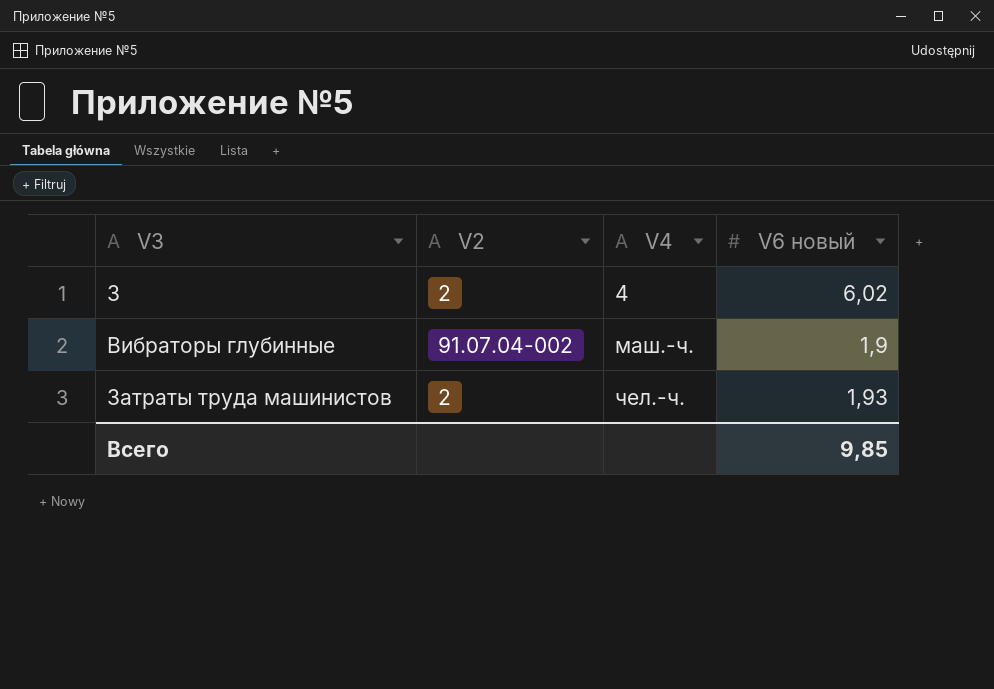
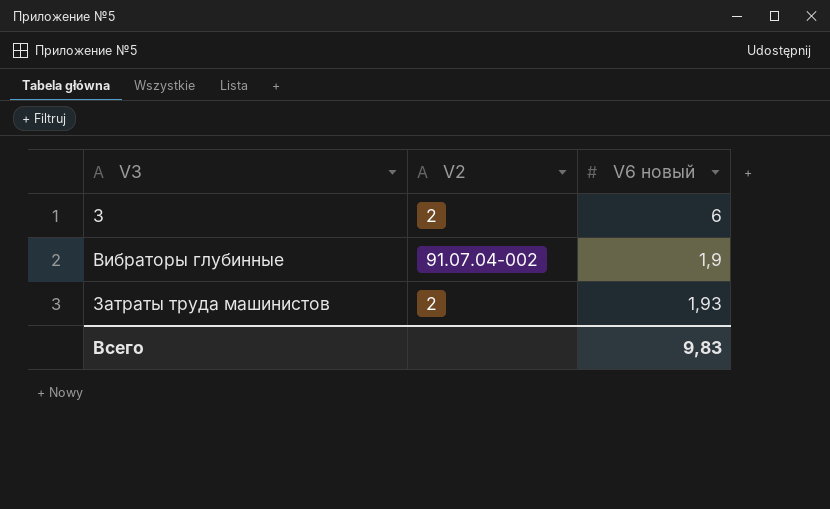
column V4 | position: 3 -> none
3 | V6 новый: 6,02 -> 6
Всего | V6 новый: 9,85 -> 9,83

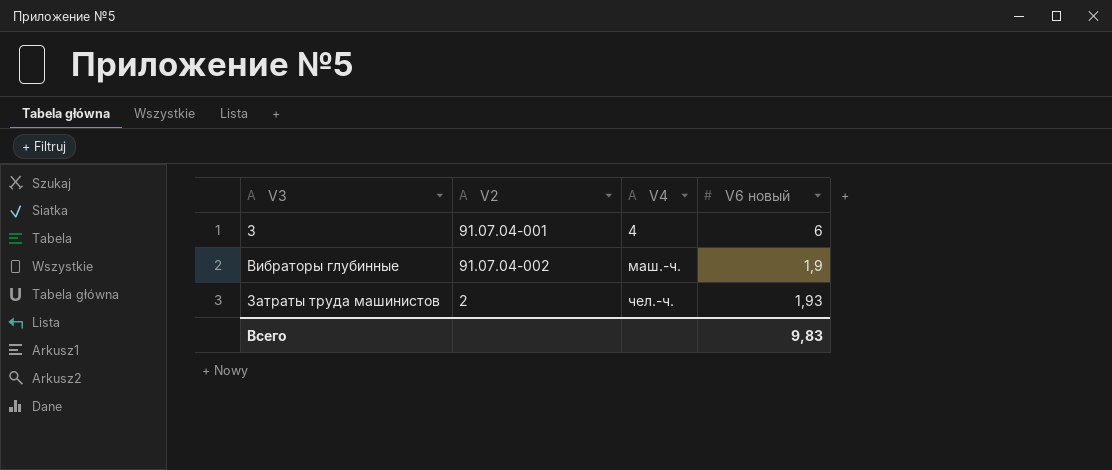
column V4 | position: none -> 3
3 | V2: 2 -> 91.07.04-001

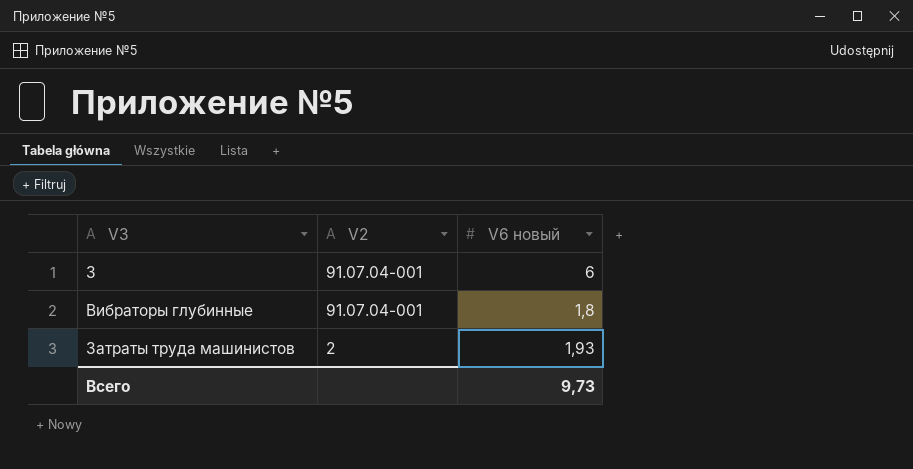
column V4 | position: 3 -> none
Вибраторы глубинные | V2: 91.07.04-002 -> 91.07.04-001
Вибраторы глубинные | V6 новый: 1,9 -> 1,8
Всего | V6 новый: 9,83 -> 9,73

